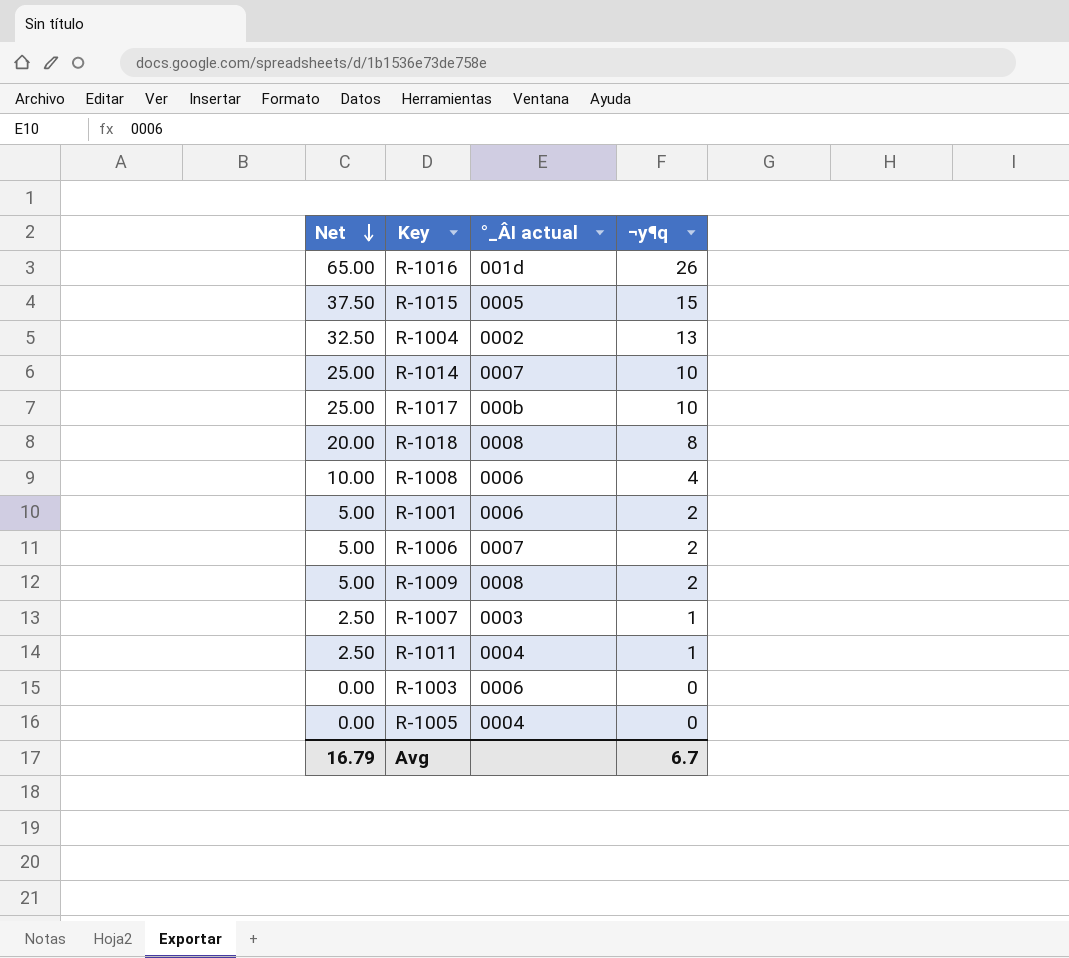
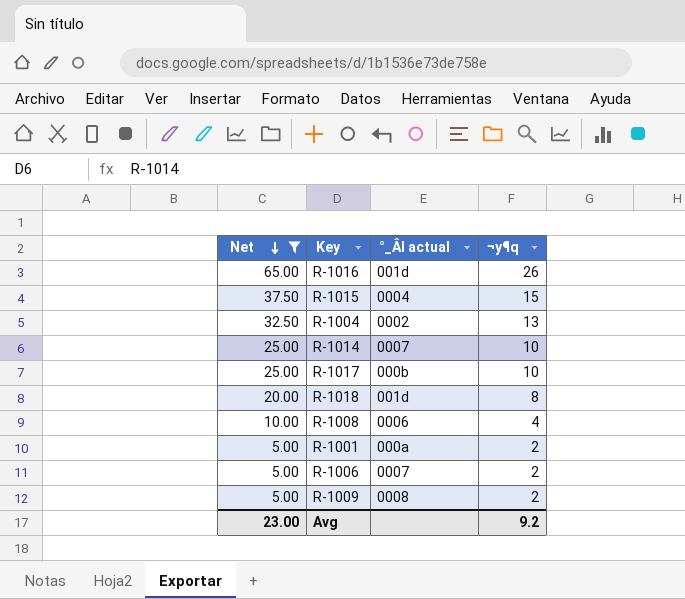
filter: none -> Net >= 5.00
R-1015 | °_ÂI actual: 0005 -> 0004
R-1018 | °_ÂI actual: 0008 -> 001d
R-1001 | °_ÂI actual: 0006 -> 000a
Avg | Net: 16.79 -> 23.00
Avg | ¬y¶q: 6.7 -> 9.2

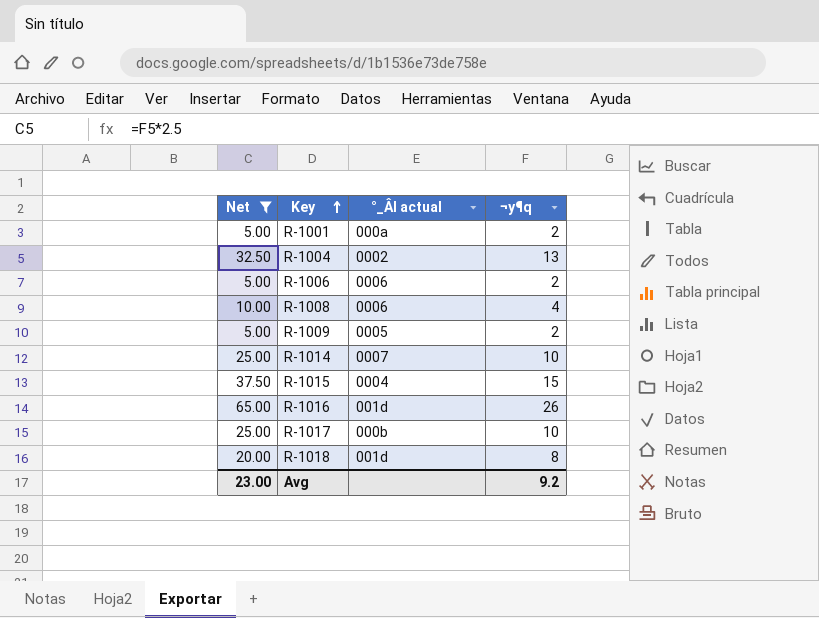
row order: Net descending -> Key ascending
R-1006 | °_ÂI actual: 0007 -> 0006
R-1009 | °_ÂI actual: 0008 -> 0005

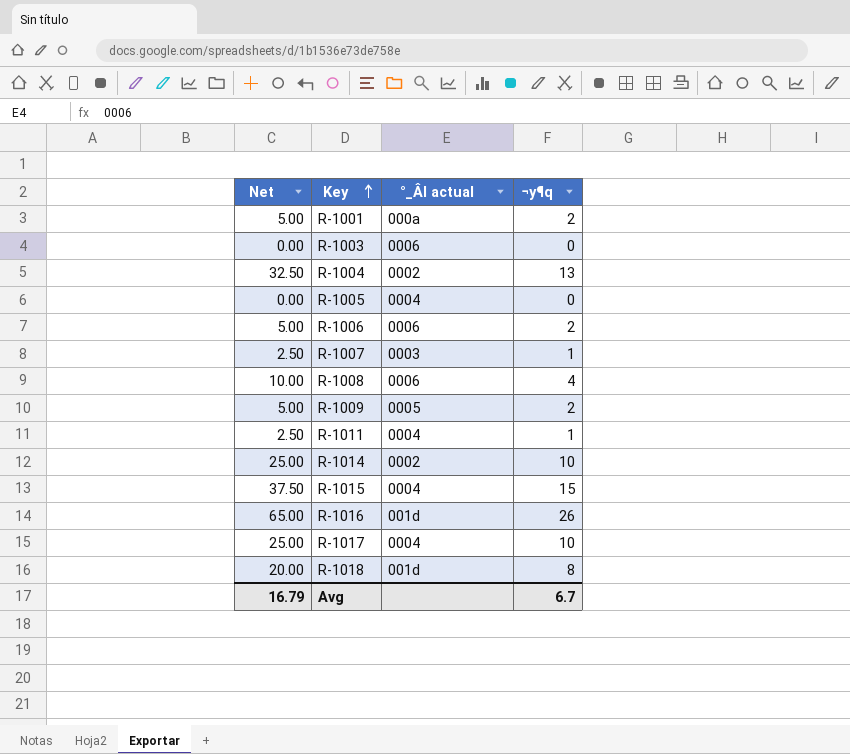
filter: Net >= 5.00 -> none
R-1014 | °_ÂI actual: 0007 -> 0002
R-1017 | °_ÂI actual: 000b -> 0004
Avg | Net: 23.00 -> 16.79
Avg | ¬y¶q: 9.2 -> 6.7

